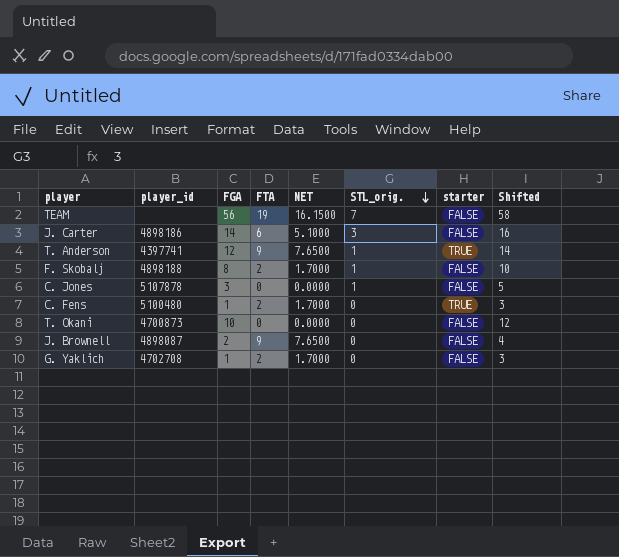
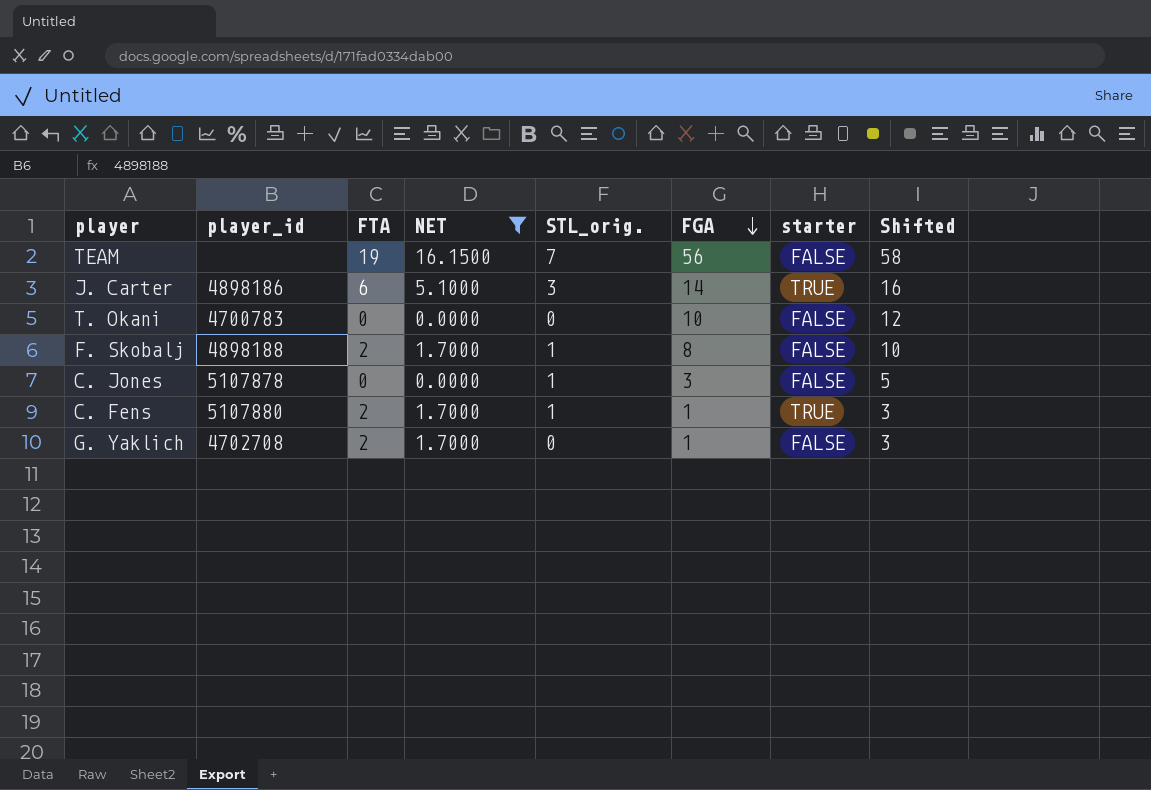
filter: none -> NET != 7.6500
row order: STL_orig. descending -> FGA descending
column FGA | position: 3 -> 6
J. Carter | starter: FALSE -> TRUE
T. Okani | player_id: 4700873 -> 4700783
C. Fens | player_id: 5100480 -> 5107880
C. Fens | STL_orig.: 0 -> 1

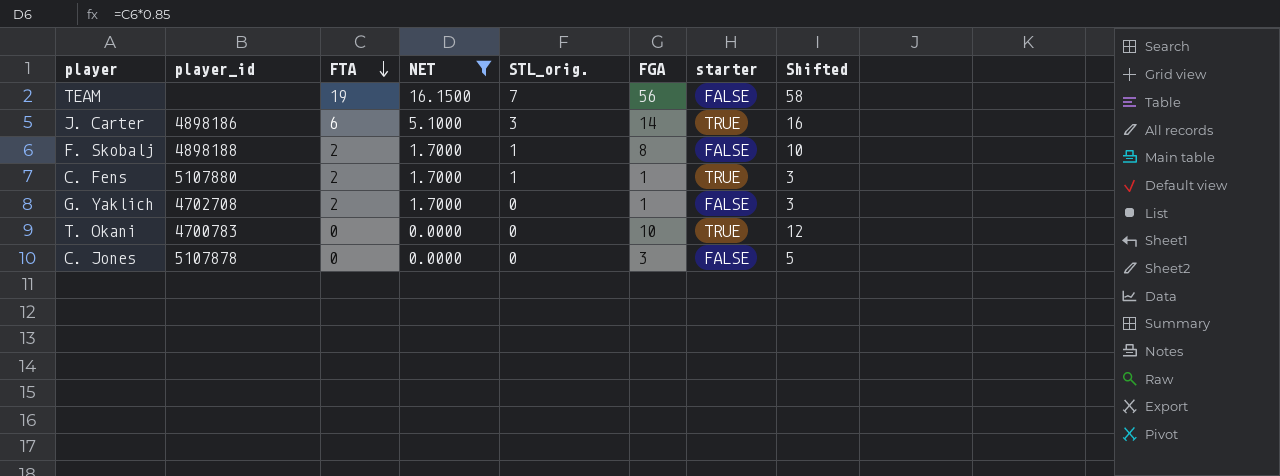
row order: FGA descending -> FTA descending
T. Okani | starter: FALSE -> TRUE
C. Jones | STL_orig.: 1 -> 0

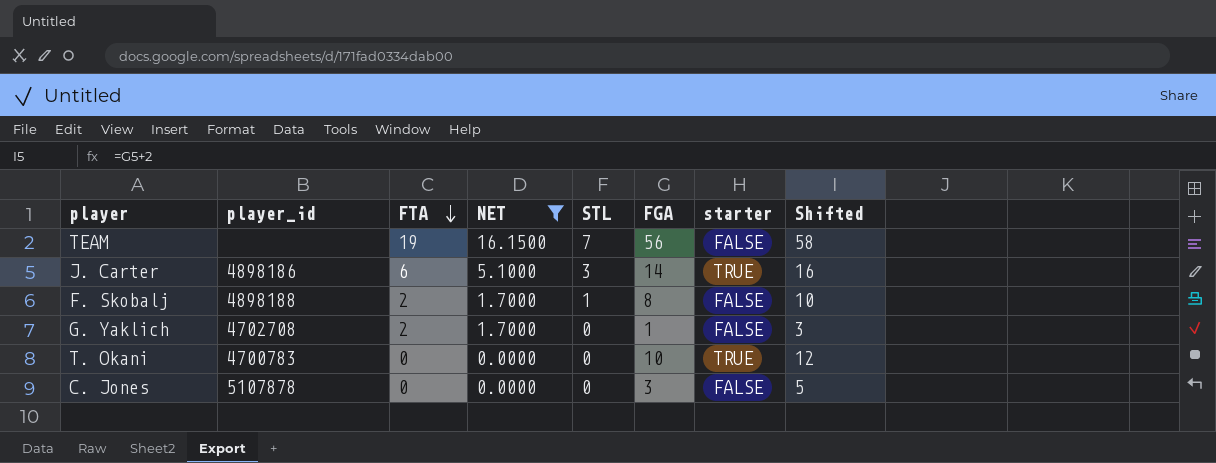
column name: STL_orig. -> STL
row C. Fens: 5107880 | 2 | 1.7000 | 1 | 1 | TRUE | 3 -> none

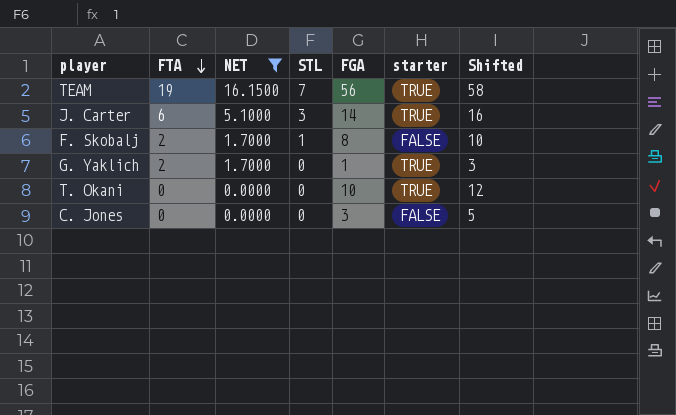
column player_id | position: 2 -> none
TEAM | starter: FALSE -> TRUE
G. Yaklich | starter: FALSE -> TRUE

